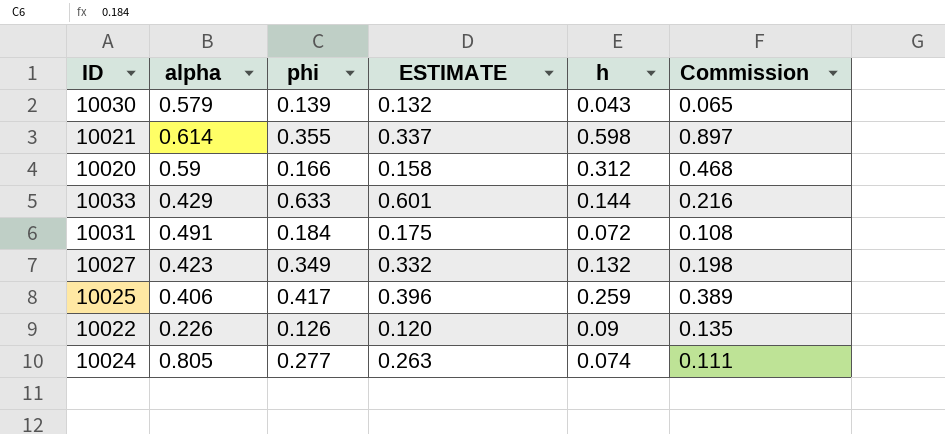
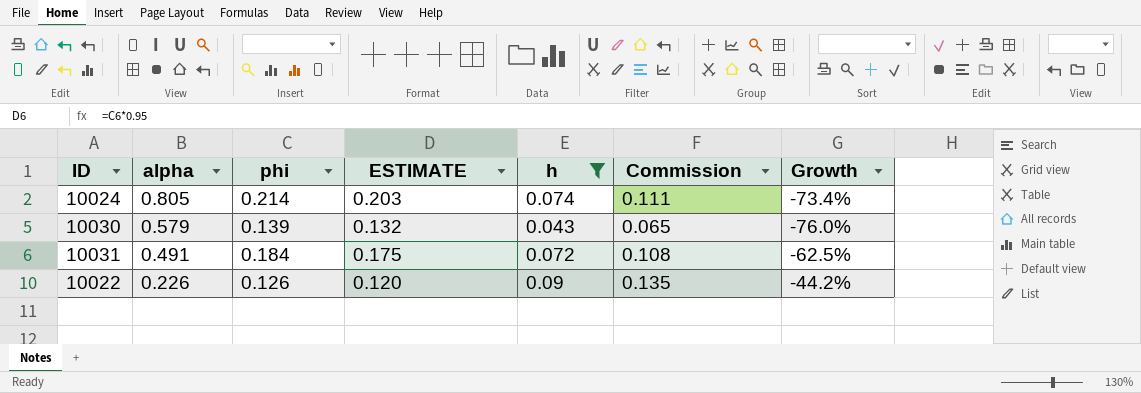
filter: none -> h <= 0.09
row order: none -> alpha descending
column Growth | formula: none -> ([phi] - [alpha]) / [alpha]
10024 | phi: 0.277 -> 0.214
10024 | ESTIMATE: 0.263 -> 0.203

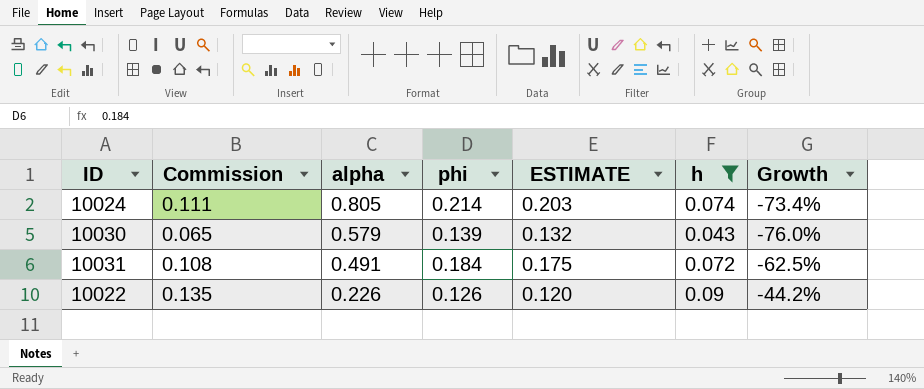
column Commission | position: 6 -> 2

